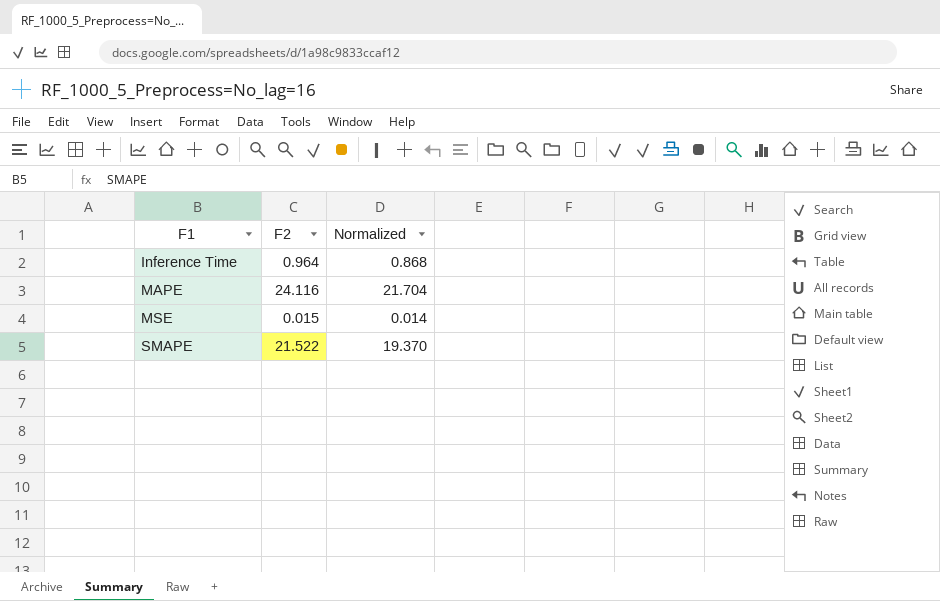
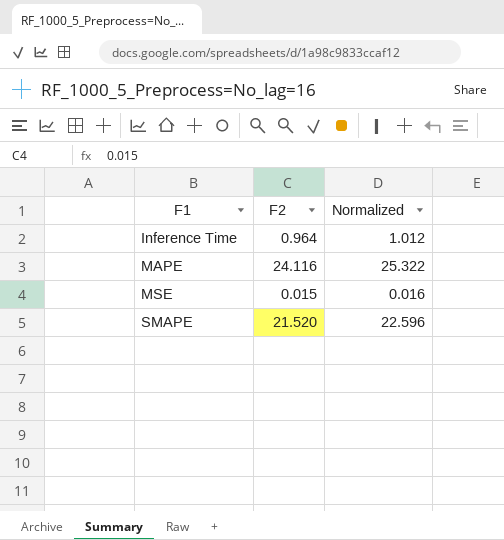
column Normalized | formula: [F2] * 0.9 -> [F2] * 1.05
SMAPE | F2: 21.522 -> 21.520

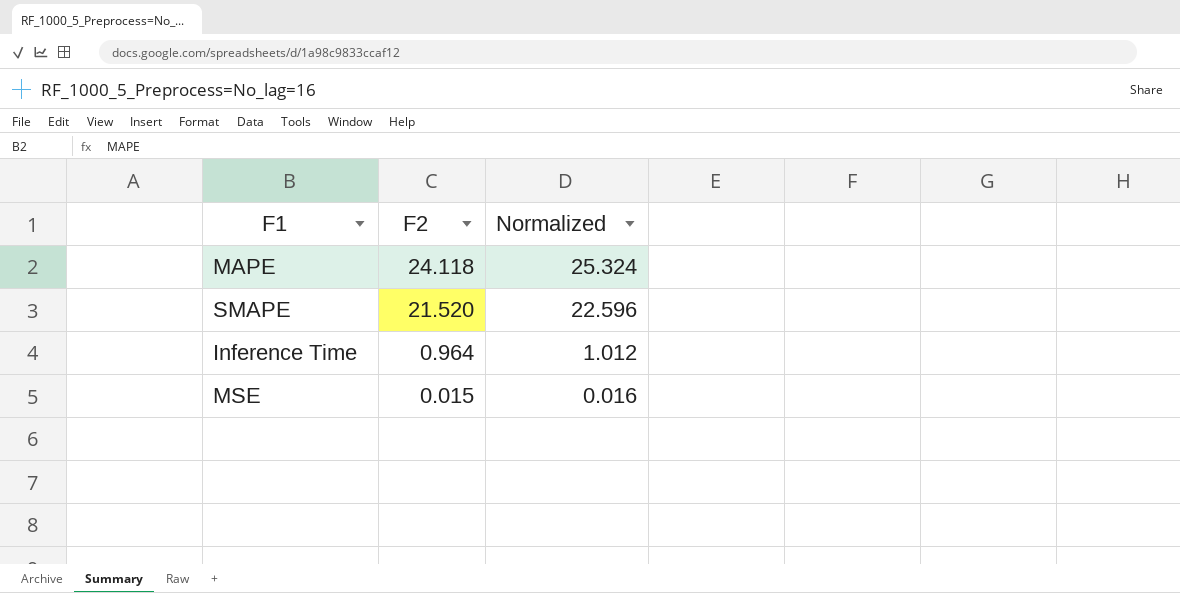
row order: F1 ascending -> F2 descending
MAPE | F2: 24.116 -> 24.118
MAPE | Normalized: 25.322 -> 25.324

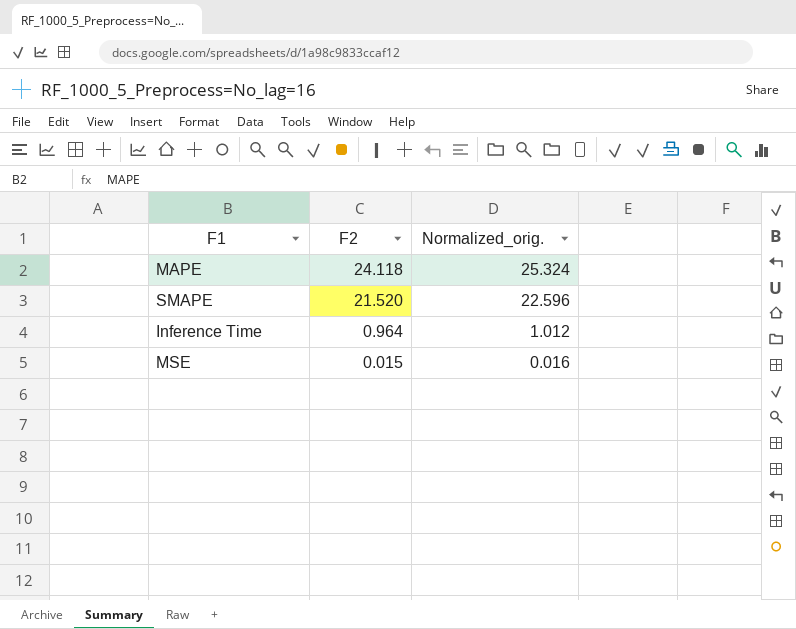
column name: Normalized -> Normalized_orig.

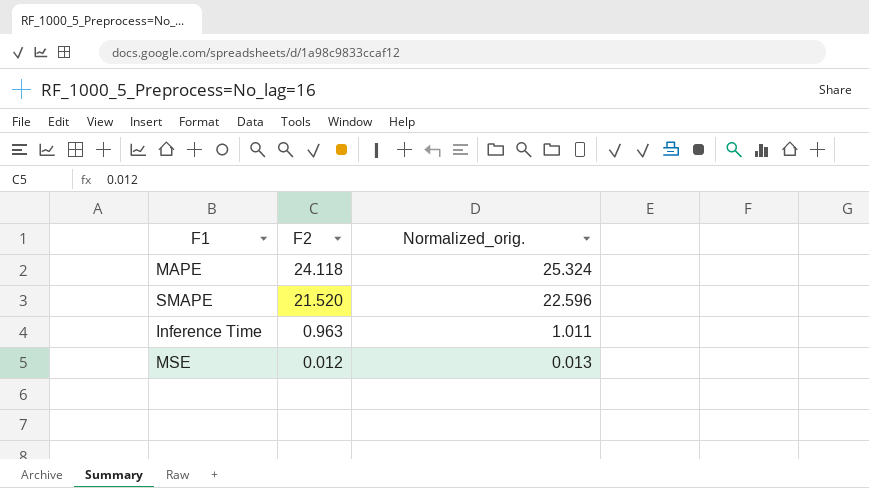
Inference Time | F2: 0.964 -> 0.963
Inference Time | Normalized_orig.: 1.012 -> 1.011
MSE | F2: 0.015 -> 0.012
MSE | Normalized_orig.: 0.016 -> 0.013

